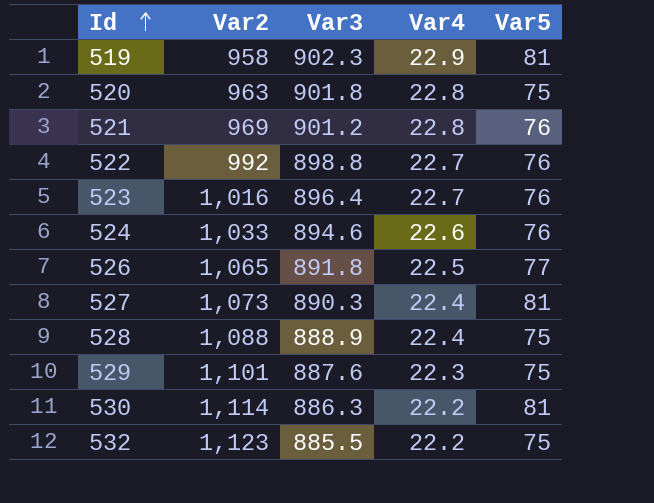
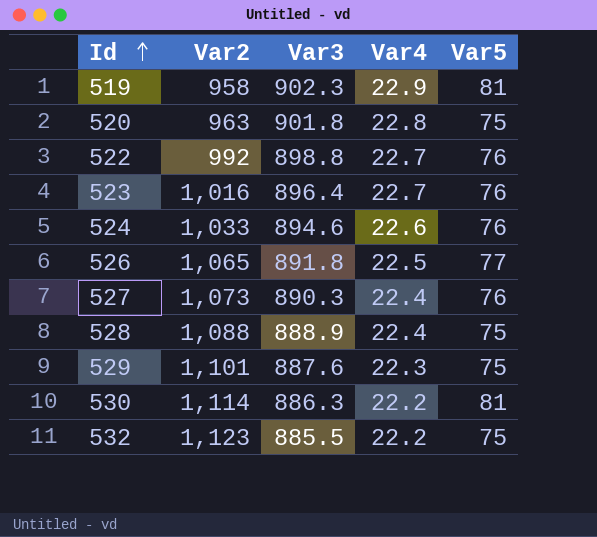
row 521: 969 | 901.2 | 22.8 | 76 -> none
527 | Var5: 81 -> 76

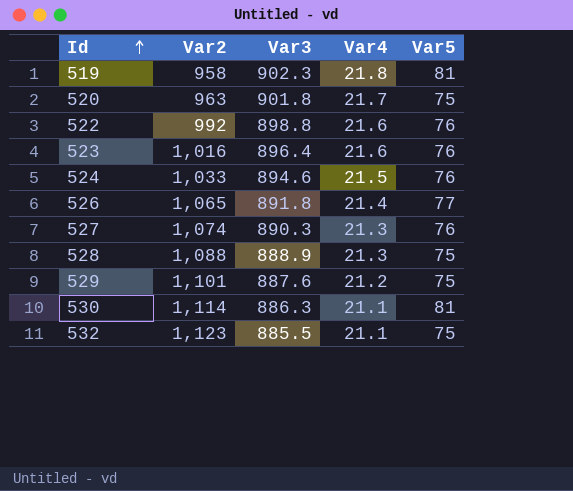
519 | Var4: 22.9 -> 21.8
520 | Var4: 22.8 -> 21.7
522 | Var4: 22.7 -> 21.6
523 | Var4: 22.7 -> 21.6
524 | Var4: 22.6 -> 21.5
526 | Var4: 22.5 -> 21.4
527 | Var2: 1,073 -> 1,074
527 | Var4: 22.4 -> 21.3
528 | Var4: 22.4 -> 21.3
529 | Var4: 22.3 -> 21.2
530 | Var4: 22.2 -> 21.1
532 | Var4: 22.2 -> 21.1

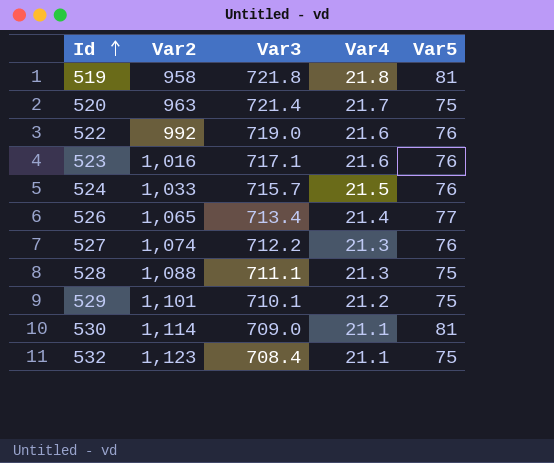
519 | Var3: 902.3 -> 721.8
520 | Var3: 901.8 -> 721.4
522 | Var3: 898.8 -> 719.0
523 | Var3: 896.4 -> 717.1
524 | Var3: 894.6 -> 715.7
526 | Var3: 891.8 -> 713.4
527 | Var3: 890.3 -> 712.2
528 | Var3: 888.9 -> 711.1
529 | Var3: 887.6 -> 710.1
530 | Var3: 886.3 -> 709.0
532 | Var3: 885.5 -> 708.4

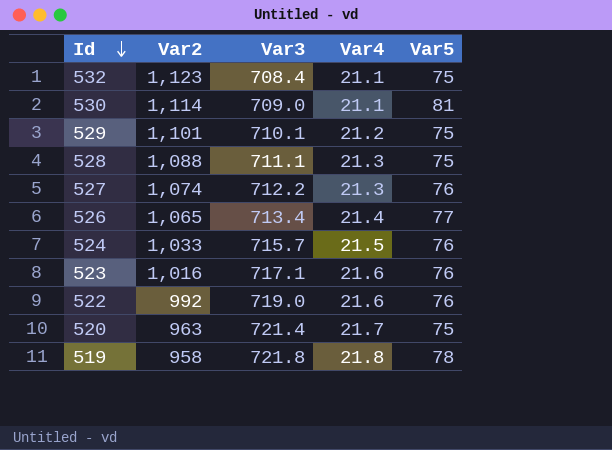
row order: Id ascending -> Id descending
519 | Var5: 81 -> 78

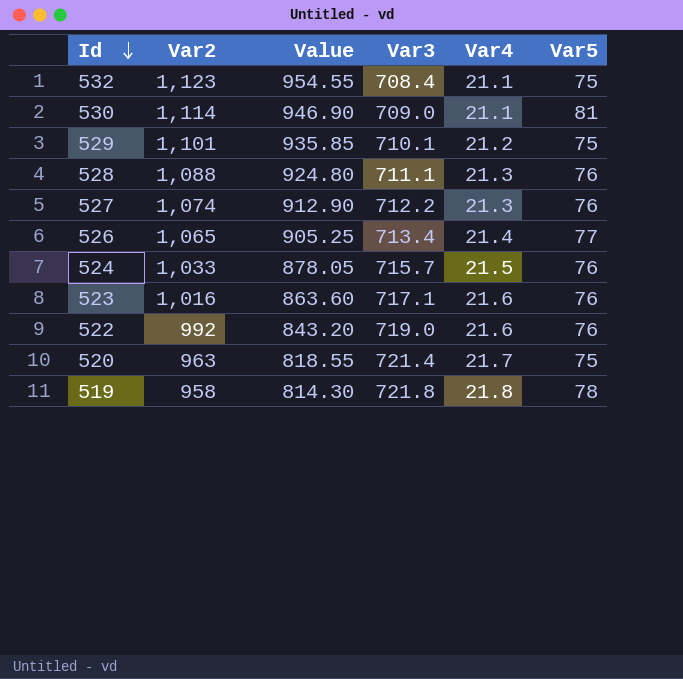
column Value | formula: none -> [Var2] * 0.85
528 | Var5: 75 -> 76

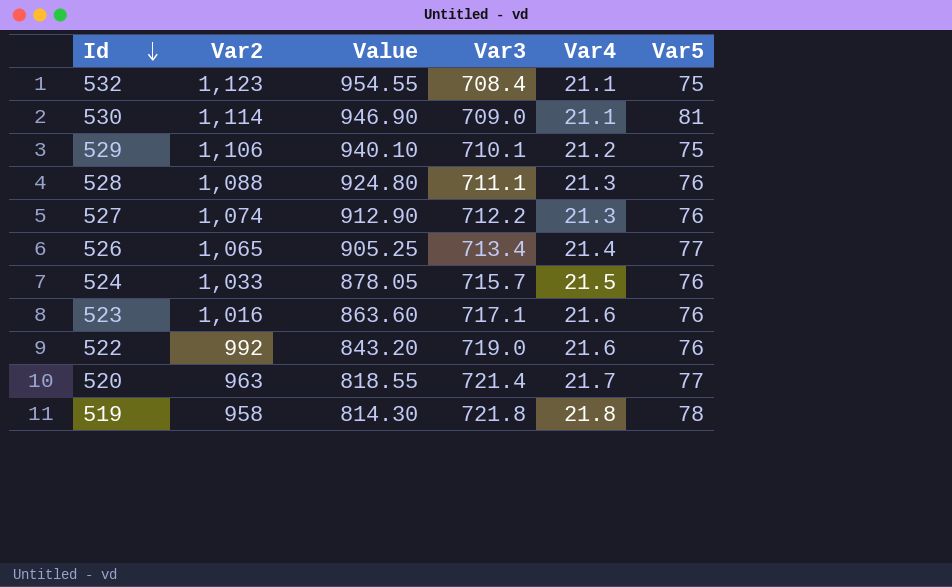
529 | Var2: 1,101 -> 1,106
529 | Value: 935.85 -> 940.10
520 | Var5: 75 -> 77

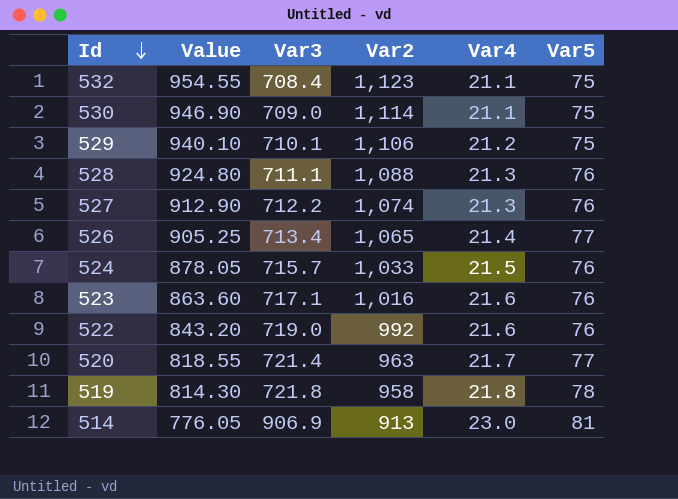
column Var2 | position: 2 -> 4
530 | Var5: 81 -> 75
row 514: none -> 776.05 | 906.9 | 913 | 23.0 | 81

